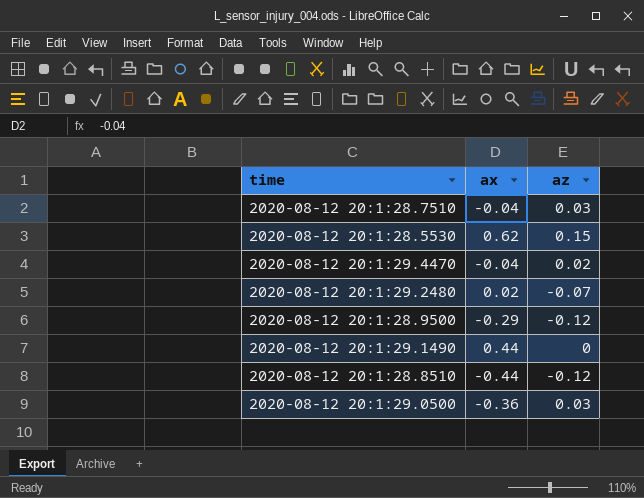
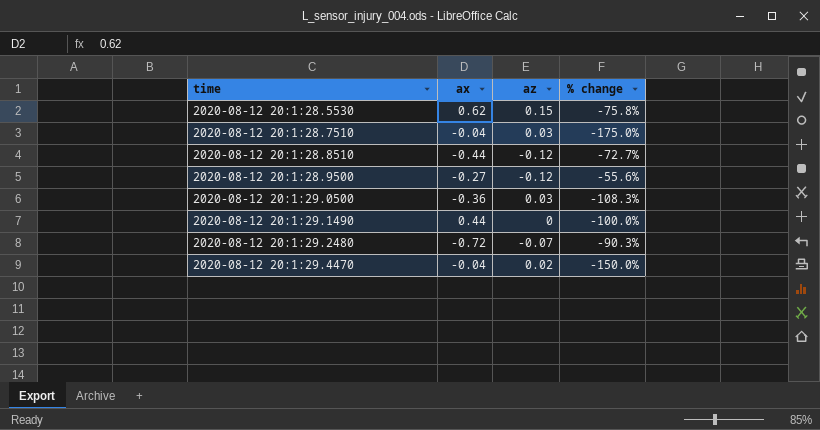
row order: none -> time ascending
column % change | formula: none -> ([az] - [ax]) / [ax]
2020-08-12 20:1:28.9500 | ax: -0.29 -> -0.27
2020-08-12 20:1:29.2480 | ax: 0.02 -> -0.72

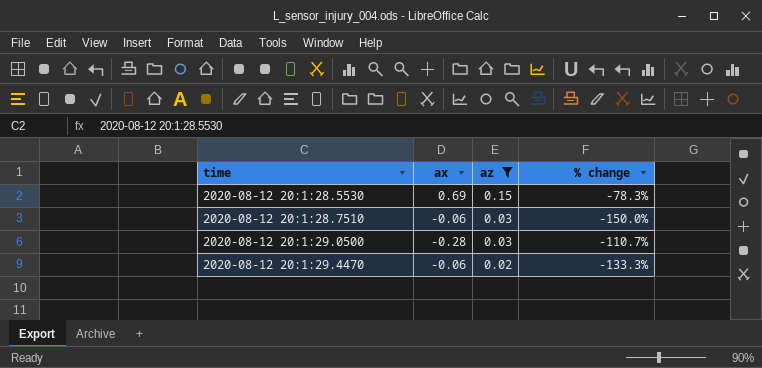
filter: none -> az >= 0.02
2020-08-12 20:1:28.5530 | ax: 0.62 -> 0.69
2020-08-12 20:1:28.5530 | % change: -75.8% -> -78.3%
2020-08-12 20:1:28.7510 | ax: -0.04 -> -0.06
2020-08-12 20:1:28.7510 | % change: -175.0% -> -150.0%
2020-08-12 20:1:29.0500 | ax: -0.36 -> -0.28
2020-08-12 20:1:29.0500 | % change: -108.3% -> -110.7%
2020-08-12 20:1:29.4470 | ax: -0.04 -> -0.06
2020-08-12 20:1:29.4470 | % change: -150.0% -> -133.3%

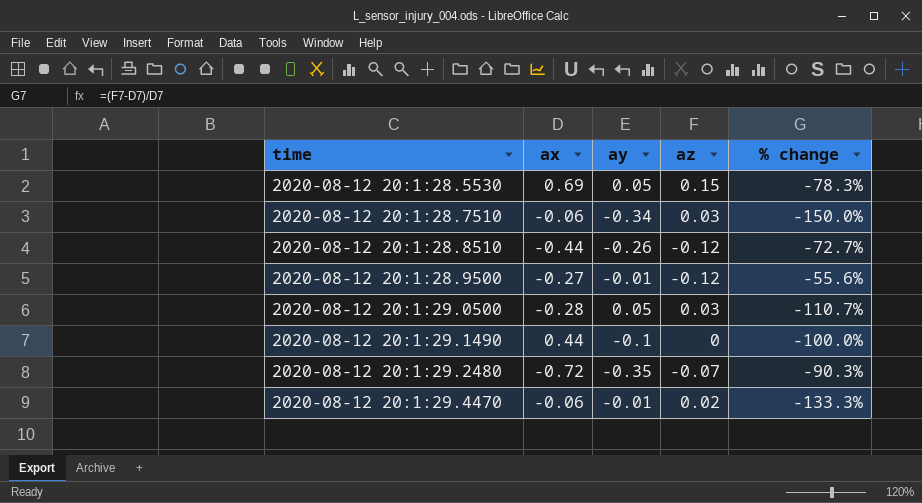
filter: az >= 0.02 -> none
column ay | position: none -> 3

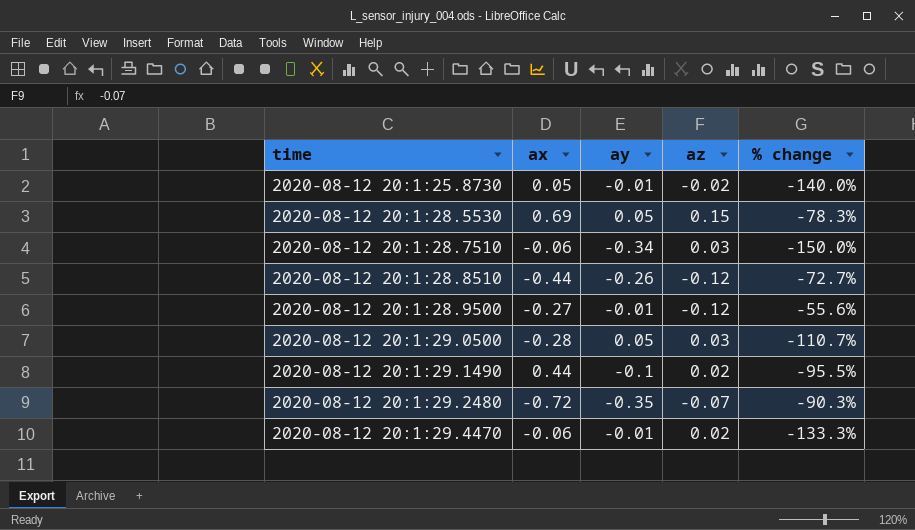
row 2020-08-12 20:1:25.8730: none -> 0.05 | -0.01 | -0.02 | -140.0%
2020-08-12 20:1:29.1490 | az: 0 -> 0.02
2020-08-12 20:1:29.1490 | % change: -100.0% -> -95.5%

